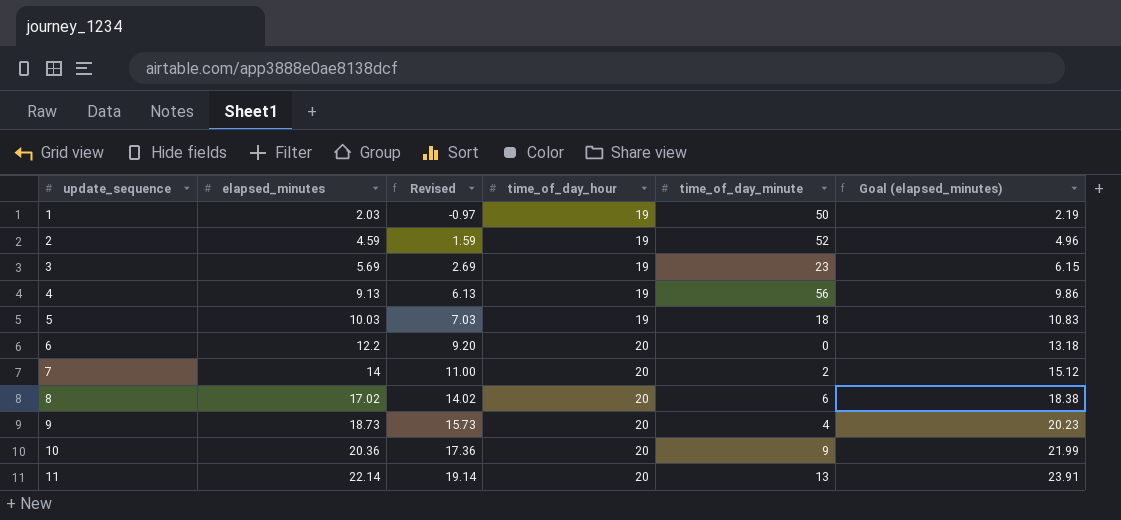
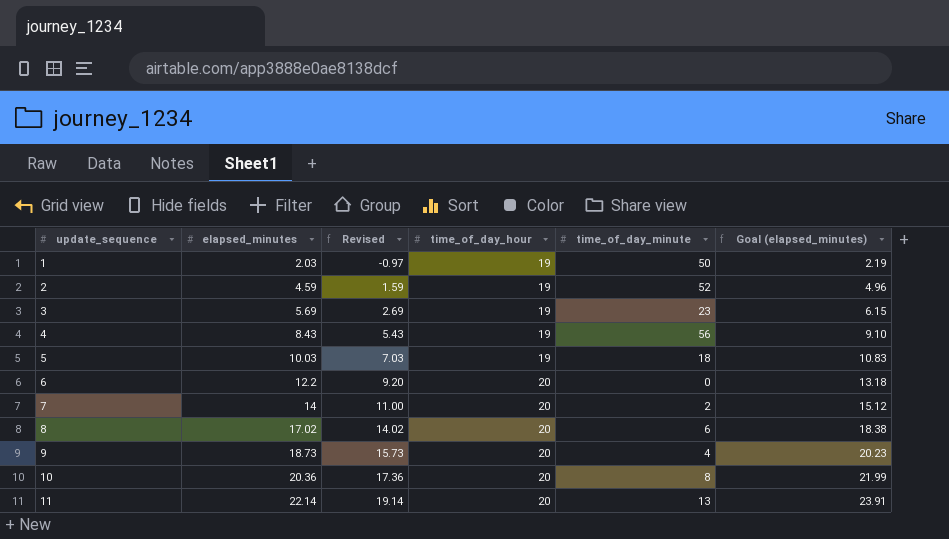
4 | elapsed_minutes: 9.13 -> 8.43
4 | Revised: 6.13 -> 5.43
4 | Goal (elapsed_minutes): 9.86 -> 9.10
10 | time_of_day_minute: 9 -> 8

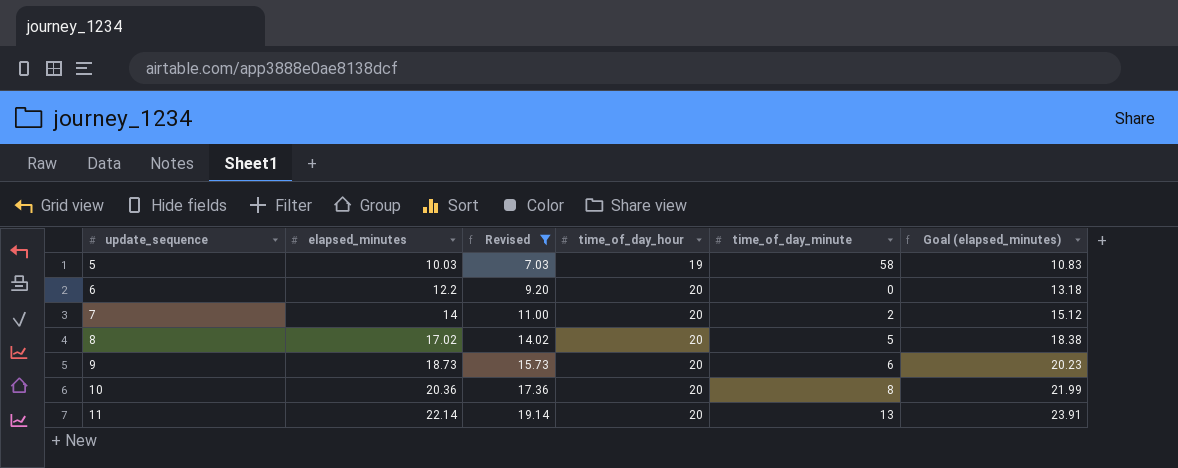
filter: none -> Revised >= 7.03
5 | time_of_day_minute: 18 -> 58
8 | time_of_day_minute: 6 -> 5
9 | time_of_day_minute: 4 -> 6

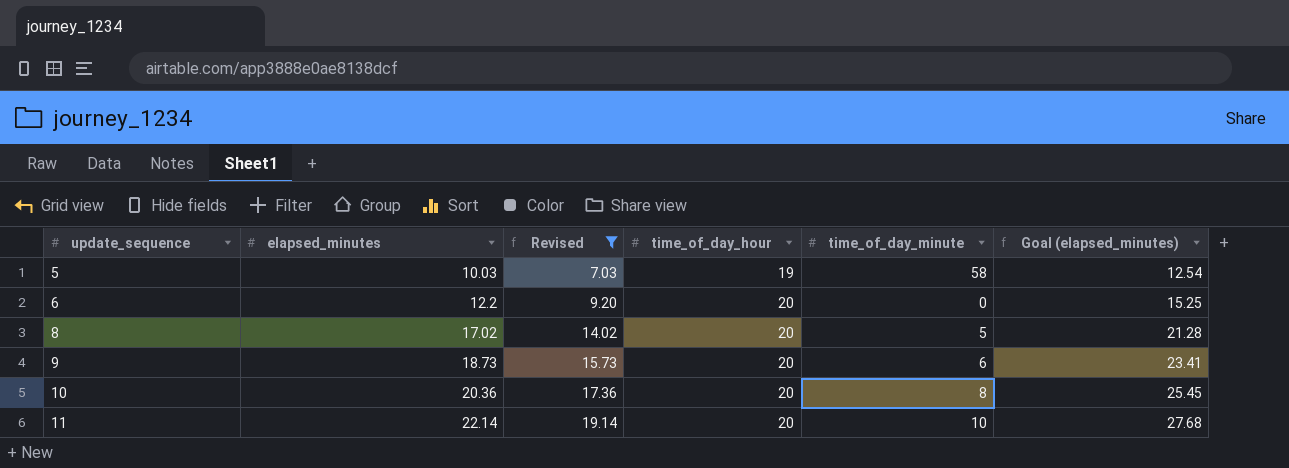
column Goal (elapsed_minutes) | formula: [elapsed_minutes] * 1.08 -> [elapsed_minutes] * 1.25
row 7: 14 | 11.00 | 20 | 2 | 15.12 -> none
11 | time_of_day_minute: 13 -> 10

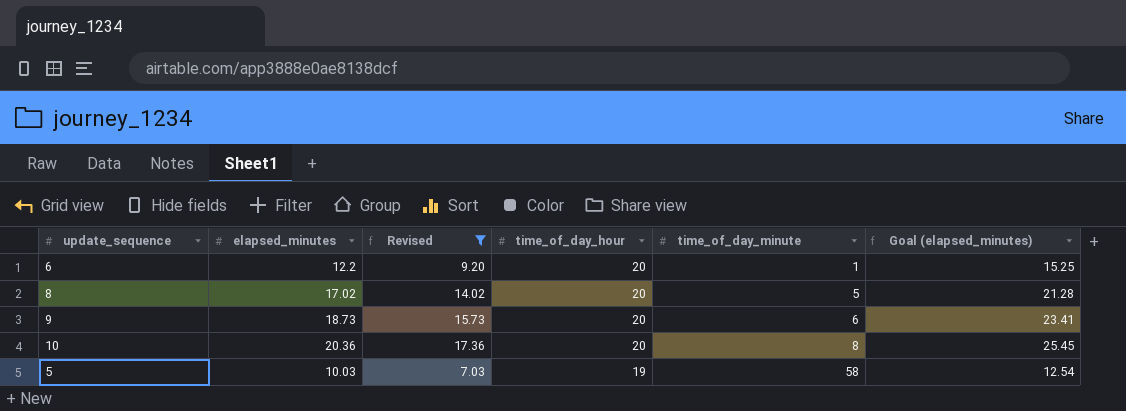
row order: update_sequence ascending -> time_of_day_hour descending
row 11: 22.14 | 19.14 | 20 | 10 | 27.68 -> none
6 | time_of_day_minute: 0 -> 1

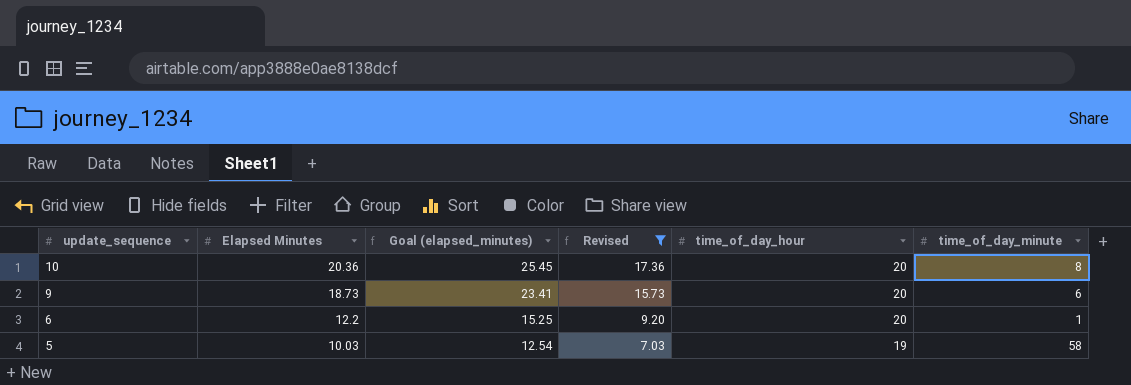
row order: time_of_day_hour descending -> update_sequence descending
column name: elapsed_minutes -> Elapsed Minutes
column Goal (elapsed_minutes) | position: 6 -> 3
row 8: 17.02 | 14.02 | 20 | 5 | 21.28 -> none

